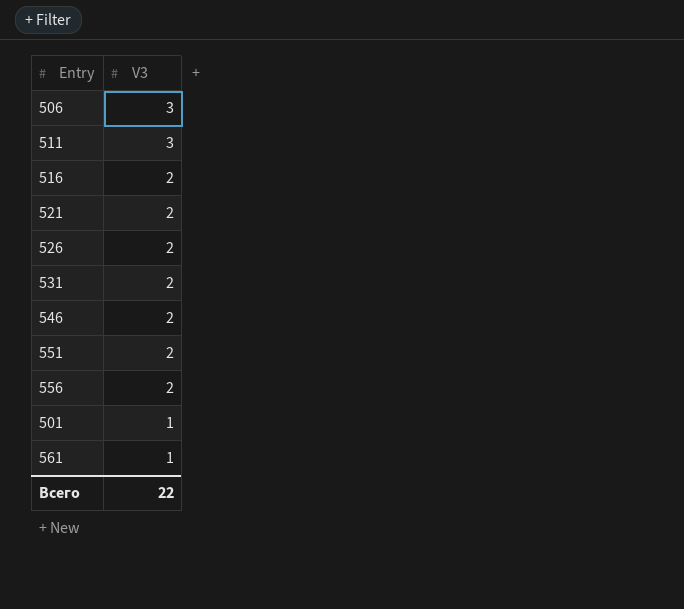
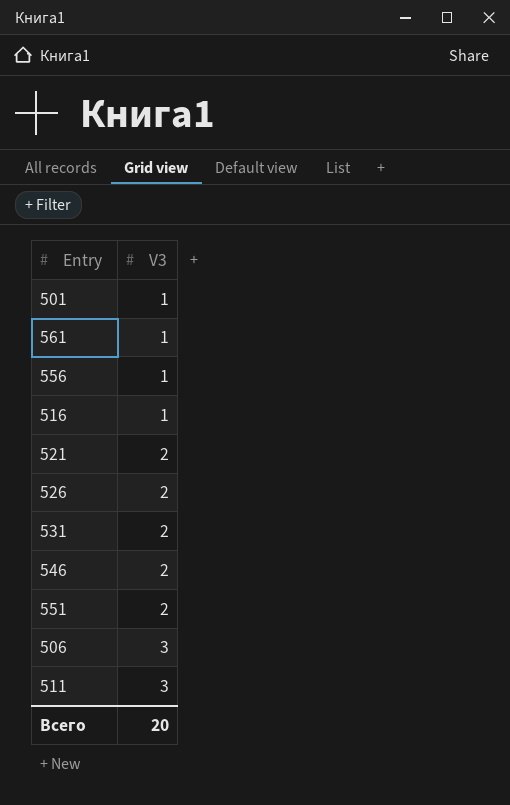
row order: V3 descending -> V3 ascending
556 | V3: 2 -> 1
516 | V3: 2 -> 1
Всего | V3: 22 -> 20

